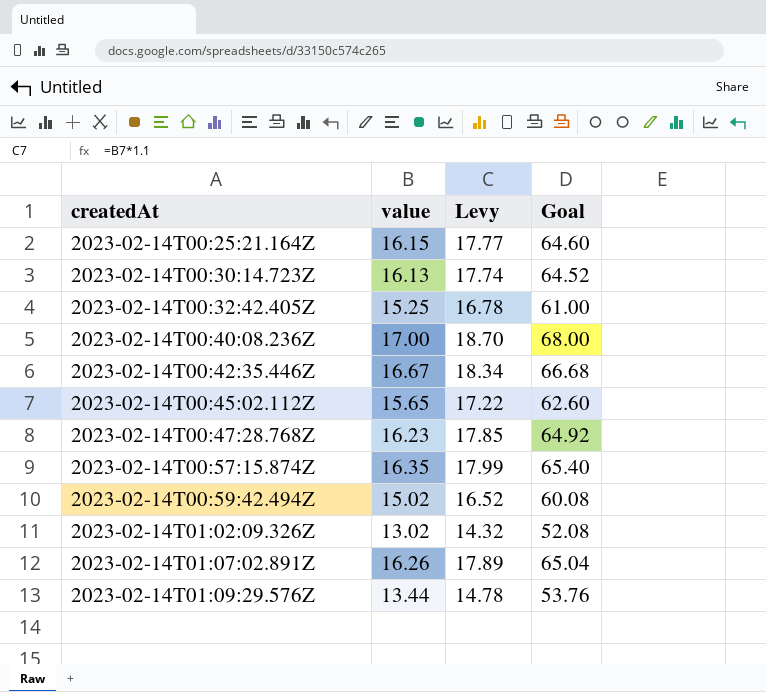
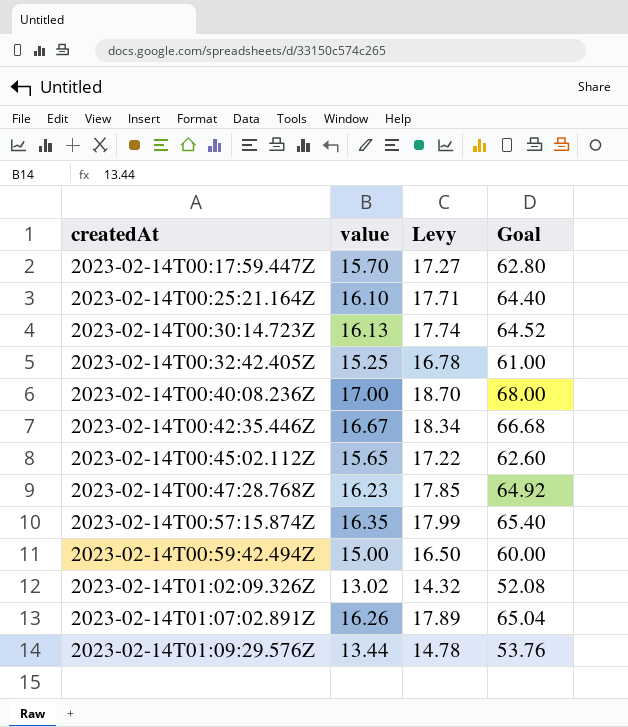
row 2023-02-14T00:17:59.447Z: none -> 15.70 | 17.27 | 62.80
2023-02-14T00:25:21.164Z | value: 16.15 -> 16.10
2023-02-14T00:25:21.164Z | Levy: 17.77 -> 17.71
2023-02-14T00:25:21.164Z | Goal: 64.60 -> 64.40
2023-02-14T00:59:42.494Z | value: 15.02 -> 15.00
2023-02-14T00:59:42.494Z | Levy: 16.52 -> 16.50
2023-02-14T00:59:42.494Z | Goal: 60.08 -> 60.00

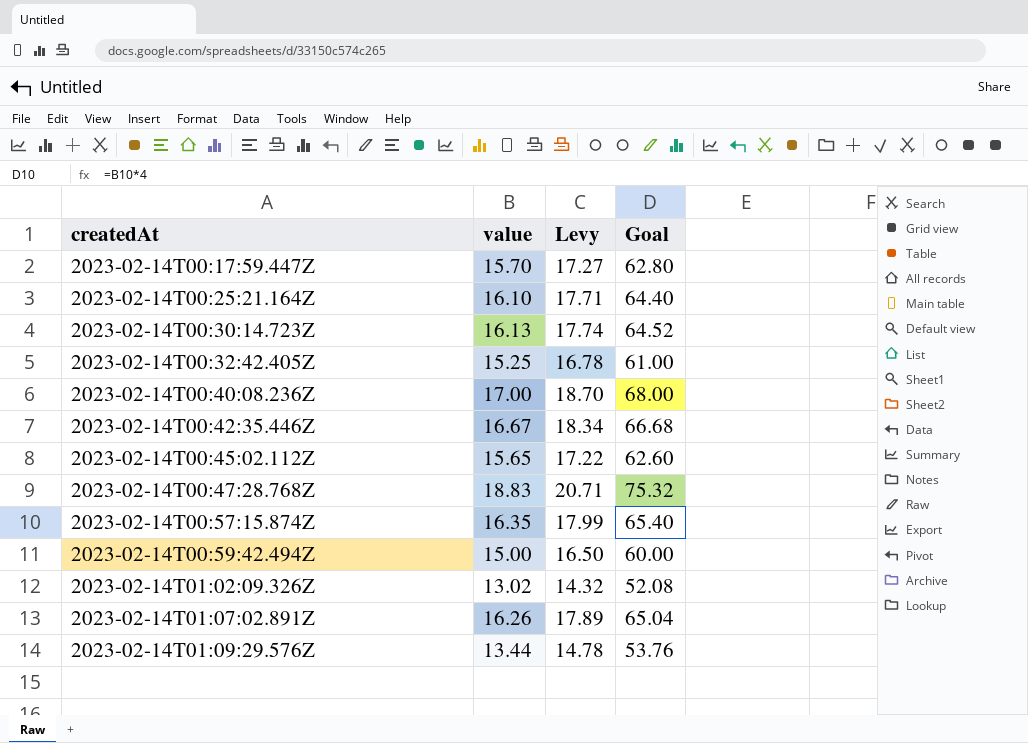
2023-02-14T00:47:28.768Z | value: 16.23 -> 18.83
2023-02-14T00:47:28.768Z | Levy: 17.85 -> 20.71
2023-02-14T00:47:28.768Z | Goal: 64.92 -> 75.32

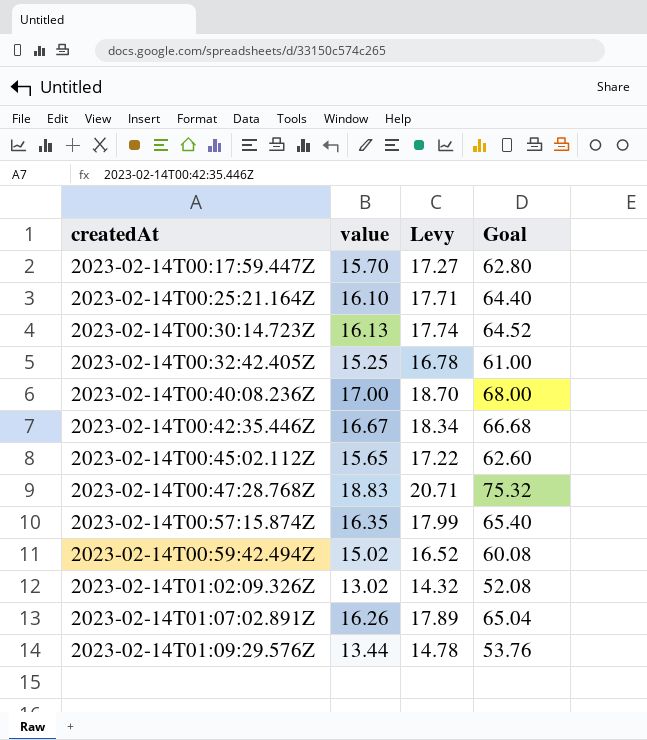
2023-02-14T00:59:42.494Z | value: 15.00 -> 15.02
2023-02-14T00:59:42.494Z | Levy: 16.50 -> 16.52
2023-02-14T00:59:42.494Z | Goal: 60.00 -> 60.08

